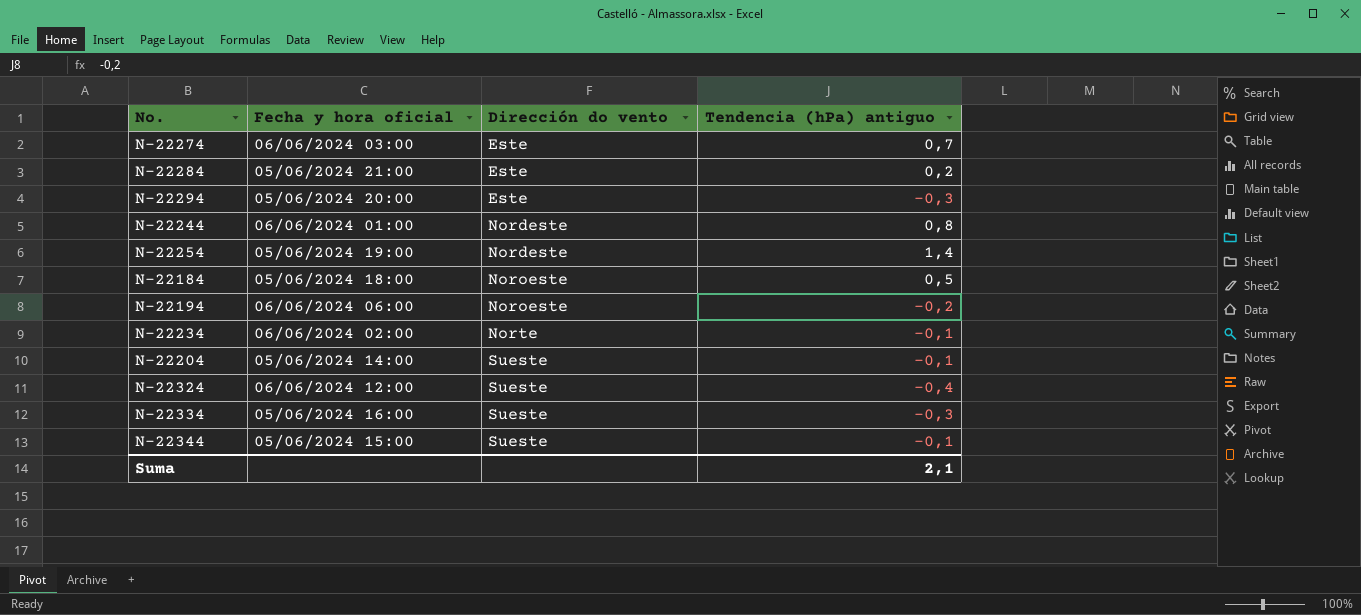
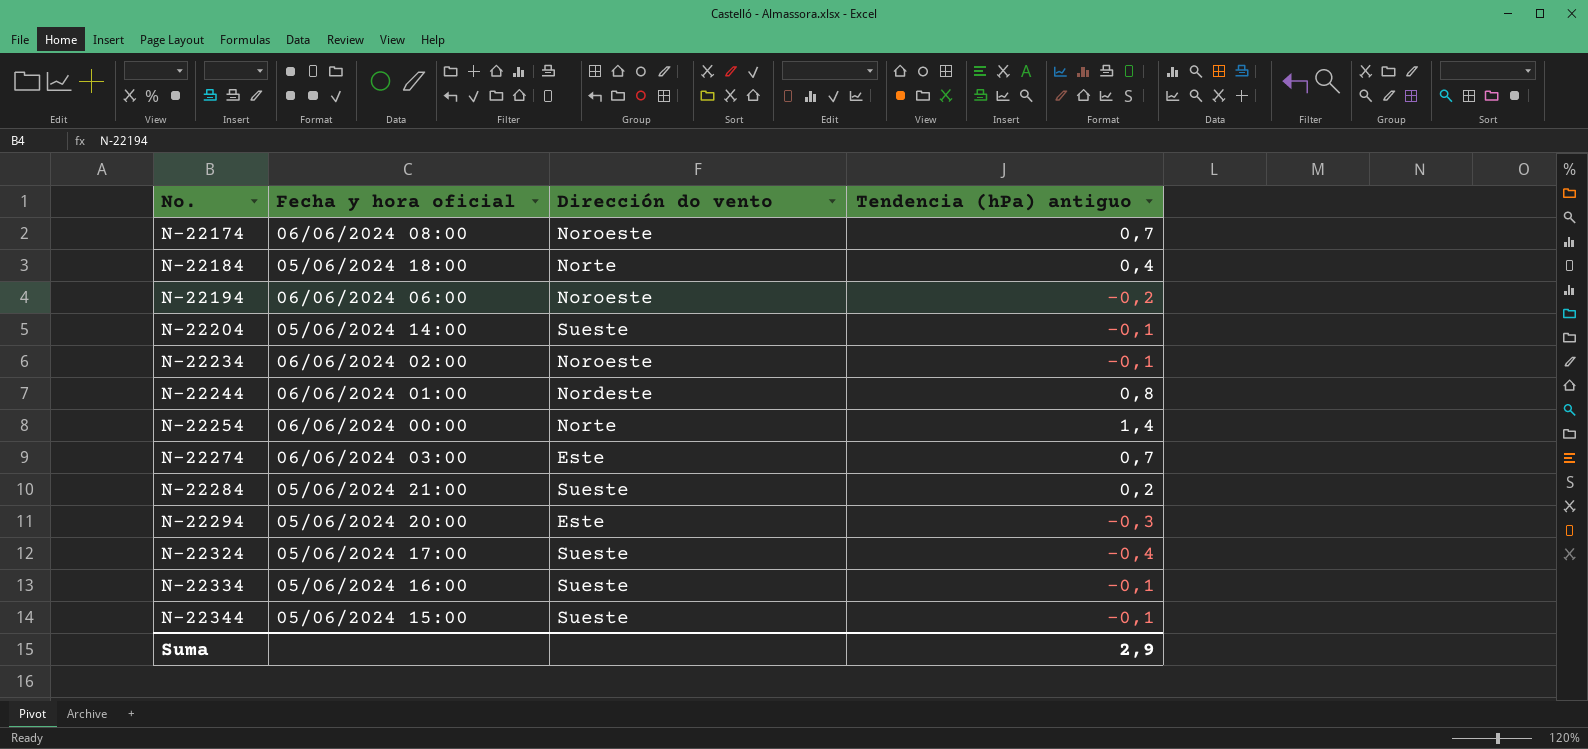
row order: Dirección do vento ascending -> No. ascending
row N-22174: none -> 06/06/2024 08:00 | Noroeste | 0,7
N-22184 | Dirección do vento: Noroeste -> Norte
N-22184 | Tendencia (hPa) antiguo: 0,5 -> 0,4
N-22234 | Dirección do vento: Norte -> Noroeste
N-22254 | Fecha y hora oficial: 05/06/2024 19:00 -> 06/06/2024 00:00
N-22254 | Dirección do vento: Nordeste -> Norte
N-22284 | Dirección do vento: Este -> Sueste
N-22324 | Fecha y hora oficial: 06/06/2024 12:00 -> 05/06/2024 17:00
N-22334 | Tendencia (hPa) antiguo: -0,3 -> -0,1
Suma | Tendencia (hPa) antiguo: 2,1 -> 2,9

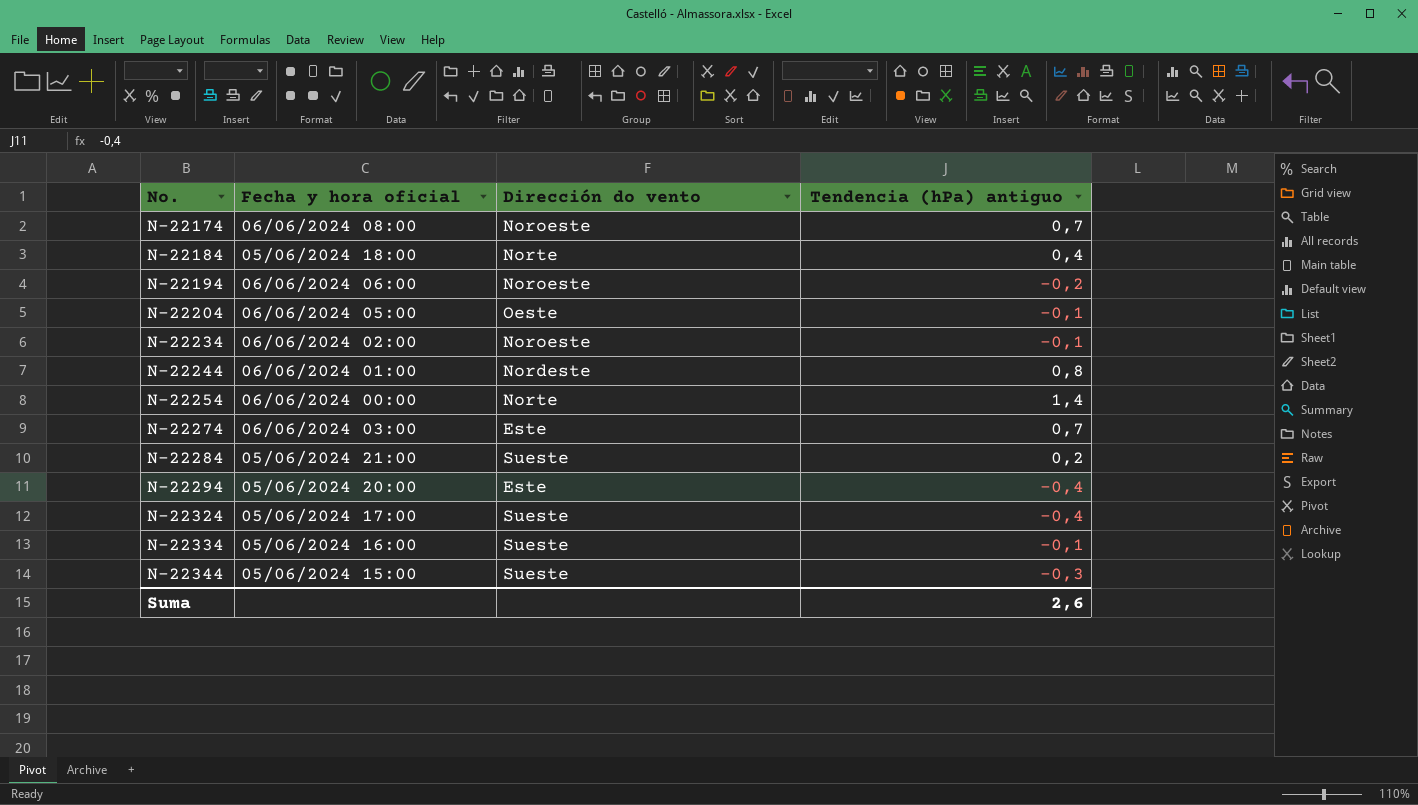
N-22204 | Fecha y hora oficial: 05/06/2024 14:00 -> 06/06/2024 05:00
N-22204 | Dirección do vento: Sueste -> Oeste
N-22294 | Tendencia (hPa) antiguo: -0,3 -> -0,4
N-22344 | Tendencia (hPa) antiguo: -0,1 -> -0,3
Suma | Tendencia (hPa) antiguo: 2,9 -> 2,6

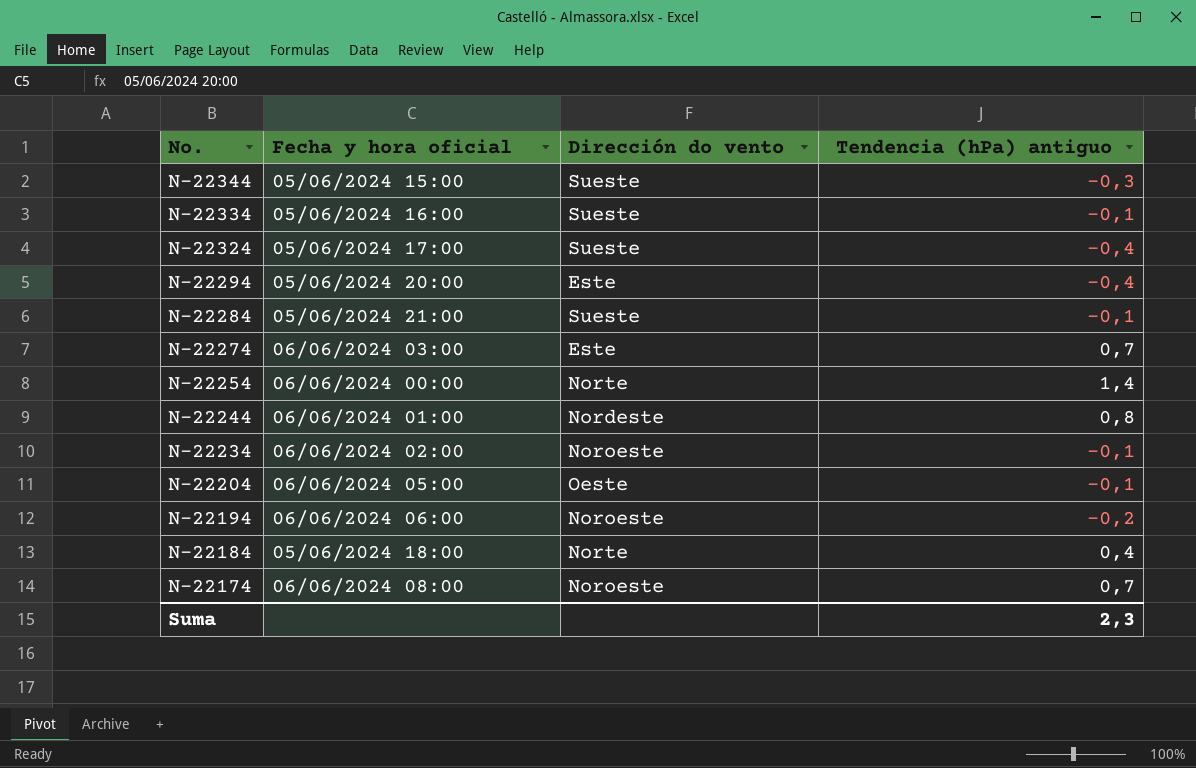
row order: No. ascending -> No. descending
N-22284 | Tendencia (hPa) antiguo: 0,2 -> -0,1
Suma | Tendencia (hPa) antiguo: 2,6 -> 2,3

